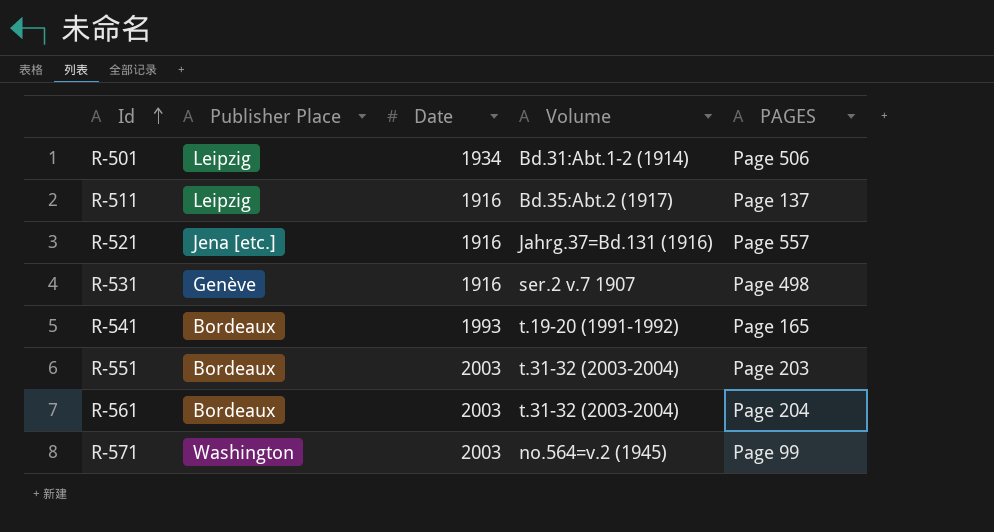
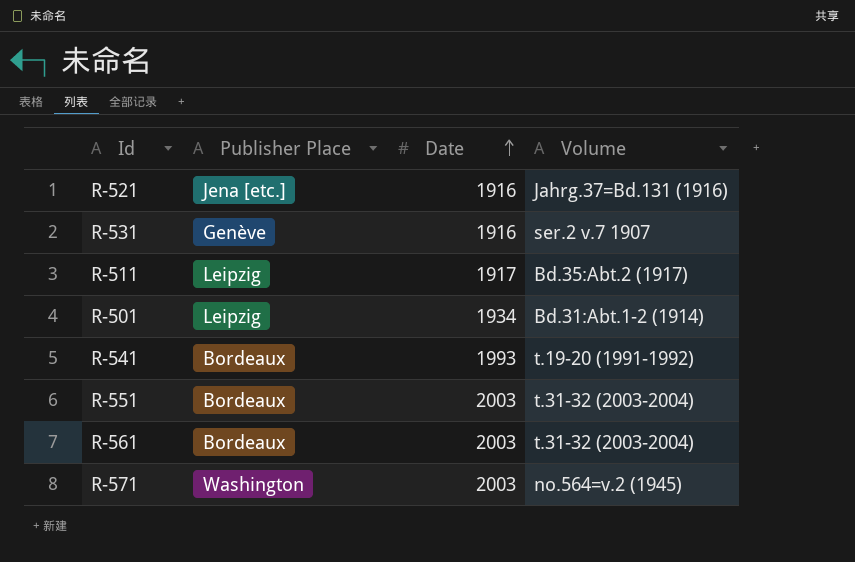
row order: Id ascending -> Date ascending
column PAGES | position: 5 -> none
R-511 | Date: 1916 -> 1917

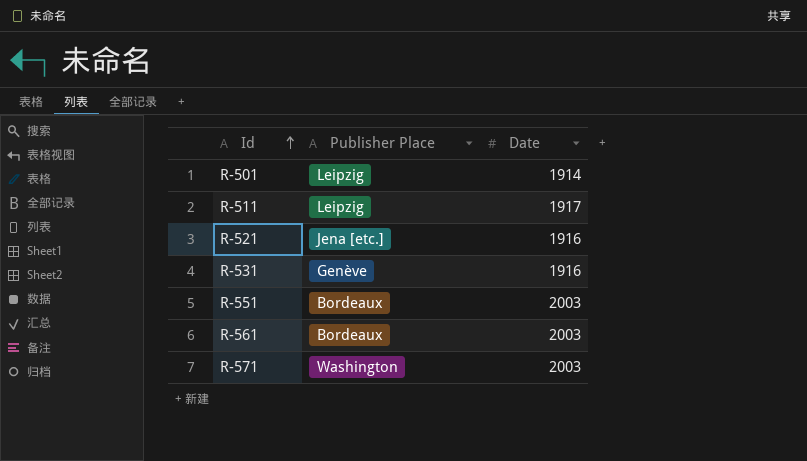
row order: Date ascending -> Id ascending
column Volume | position: 4 -> none
row R-541: Bordeaux | 1993 | t.19-20 (1991-1992) -> none
R-501 | Date: 1934 -> 1914

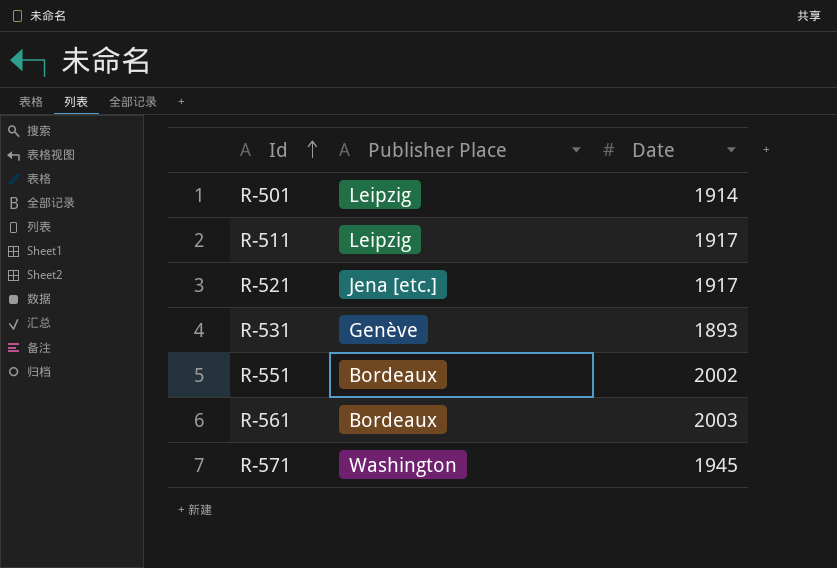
R-521 | Date: 1916 -> 1917
R-531 | Date: 1916 -> 1893
R-551 | Date: 2003 -> 2002
R-571 | Date: 2003 -> 1945

